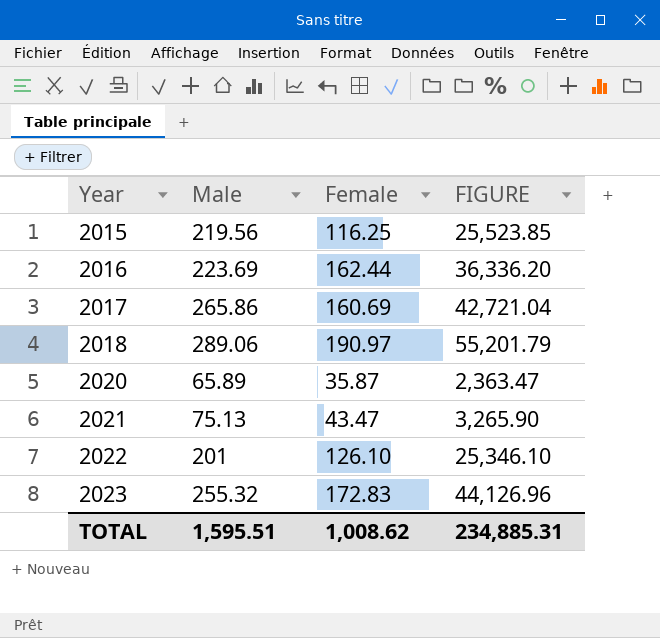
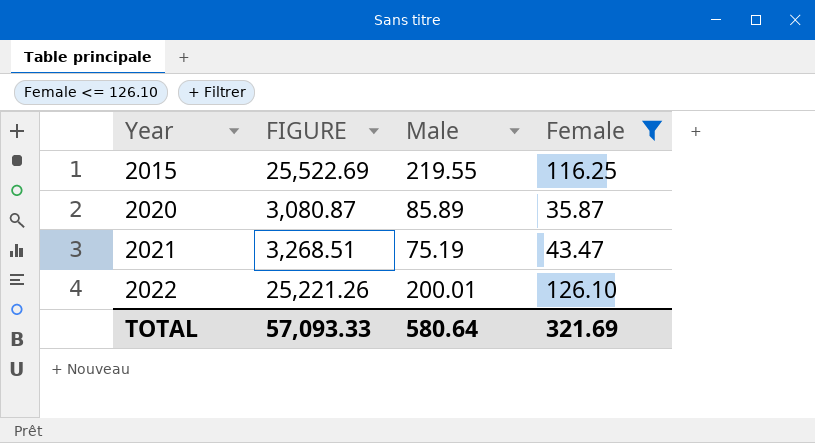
filter: none -> Female <= 126.10
column FIGURE | position: 4 -> 2
2015 | FIGURE: 25,523.85 -> 25,522.69
2015 | Male: 219.56 -> 219.55
2020 | FIGURE: 2,363.47 -> 3,080.87
2020 | Male: 65.89 -> 85.89
2021 | FIGURE: 3,265.90 -> 3,268.51
2021 | Male: 75.13 -> 75.19
2022 | FIGURE: 25,346.10 -> 25,221.26
2022 | Male: 201 -> 200.01
TOTAL | FIGURE: 234,885.31 -> 57,093.33
TOTAL | Male: 1,595.51 -> 580.64
TOTAL | Female: 1,008.62 -> 321.69

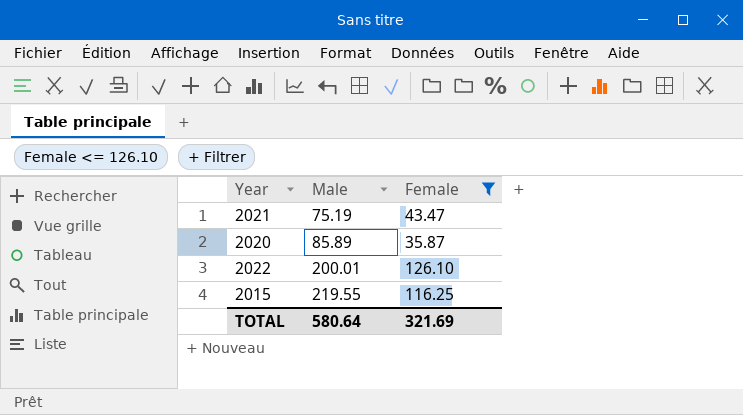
row order: Year ascending -> Male ascending
column FIGURE | formula: [Male] * [Female] -> none

